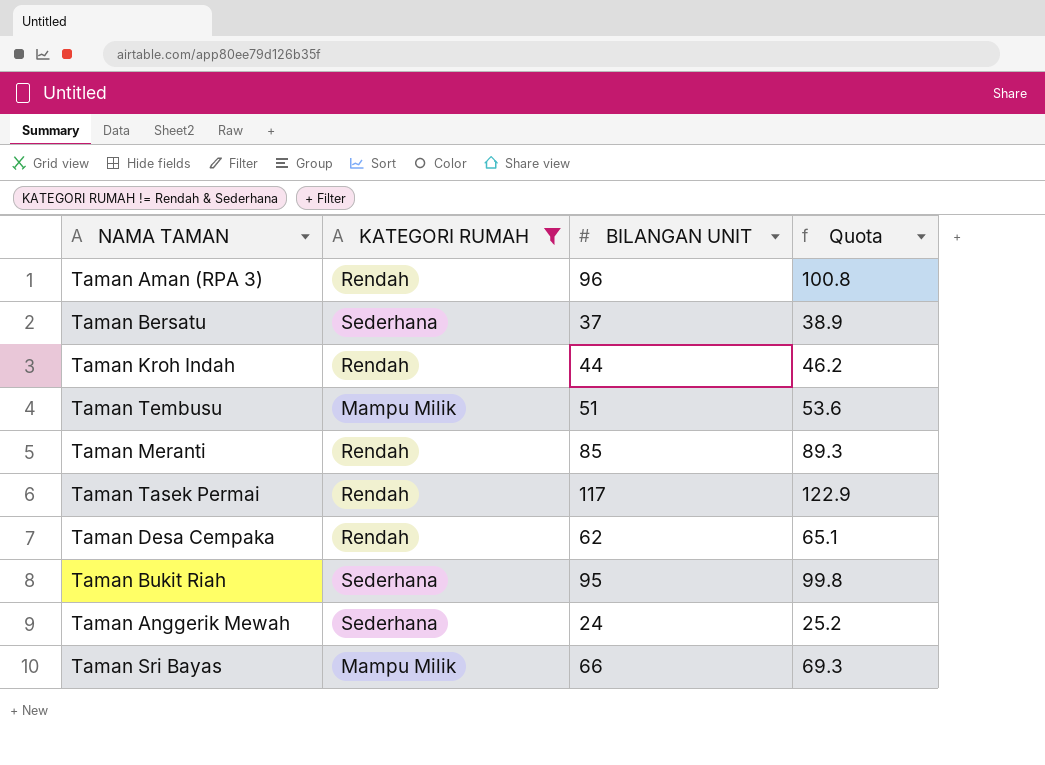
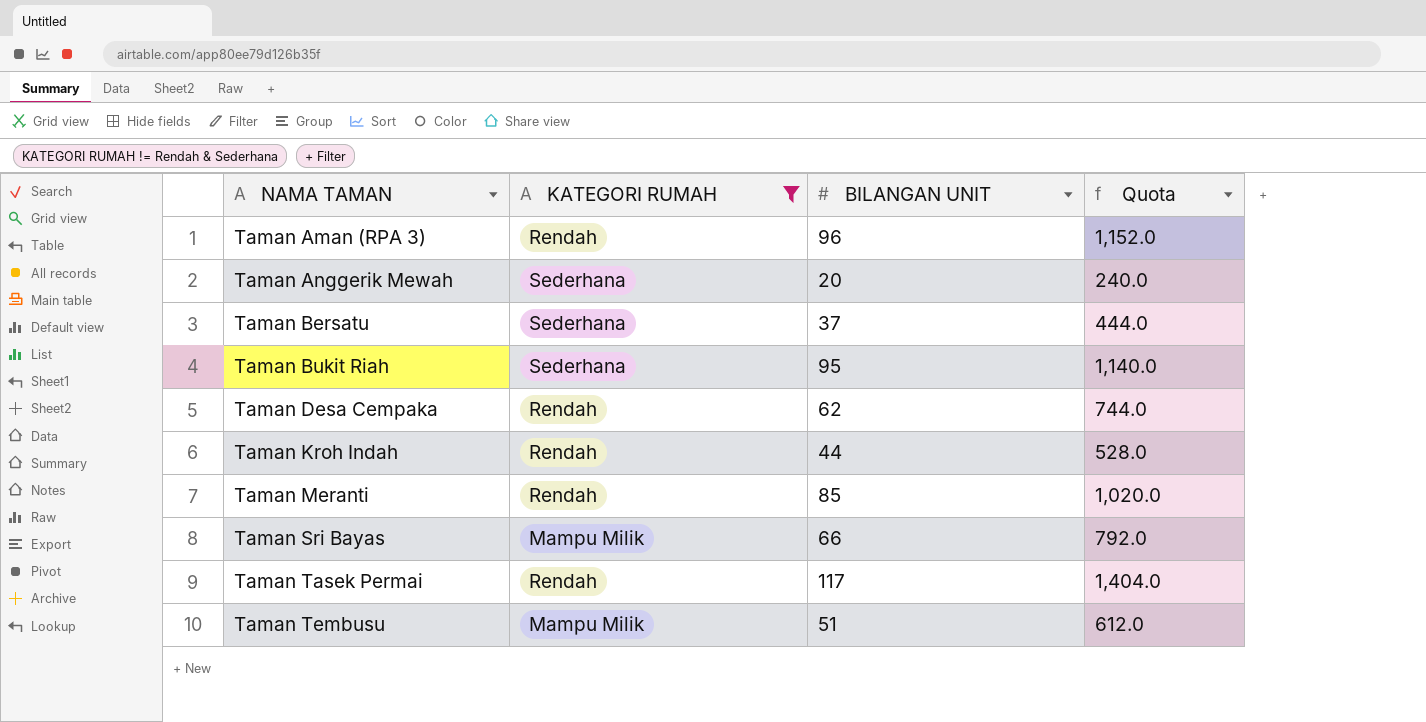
row order: none -> NAMA TAMAN ascending
column Quota | formula: [BILANGAN UNIT] * 1.05 -> [BILANGAN UNIT] * 12
Taman Anggerik Mewah | BILANGAN UNIT: 24 -> 20

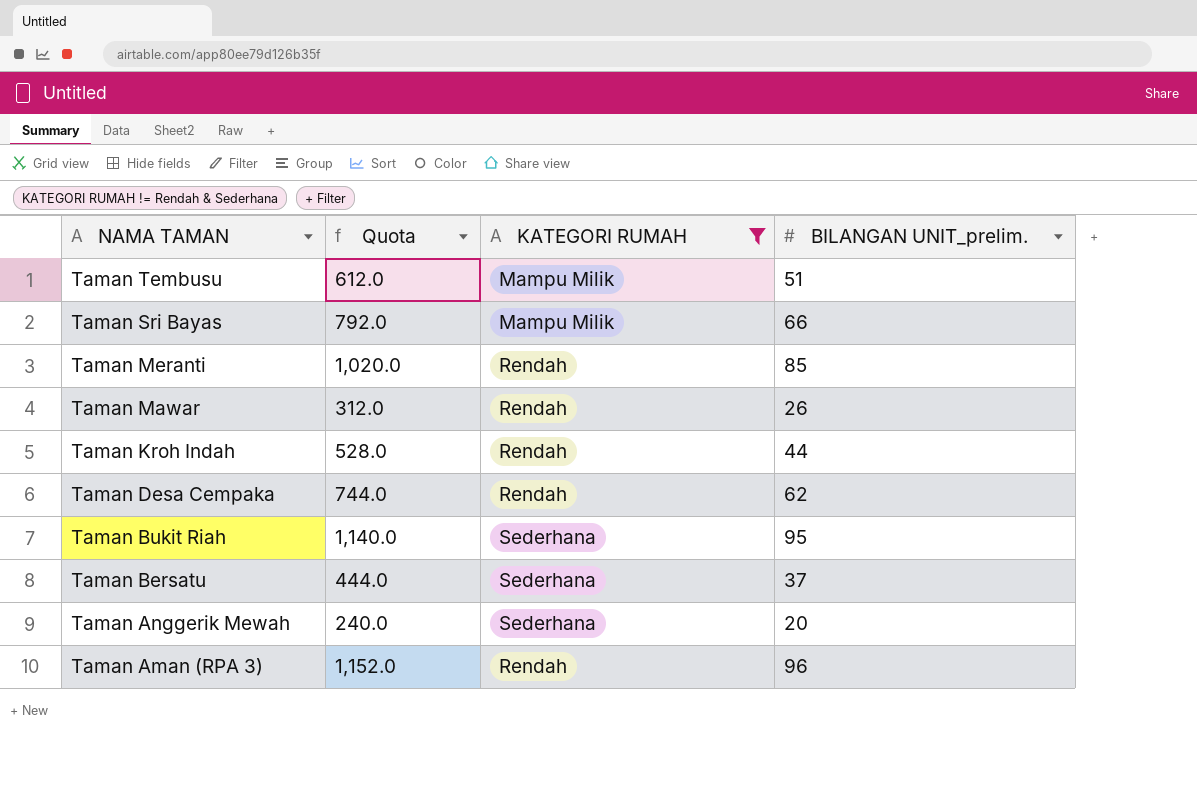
row order: NAMA TAMAN ascending -> NAMA TAMAN descending
column Quota | position: 4 -> 2
column name: BILANGAN UNIT -> BILANGAN UNIT_prelim.
row Taman Tasek Permai: Rendah | 117 | 1,404.0 -> none
row Taman Mawar: none -> 312.0 | Rendah | 26

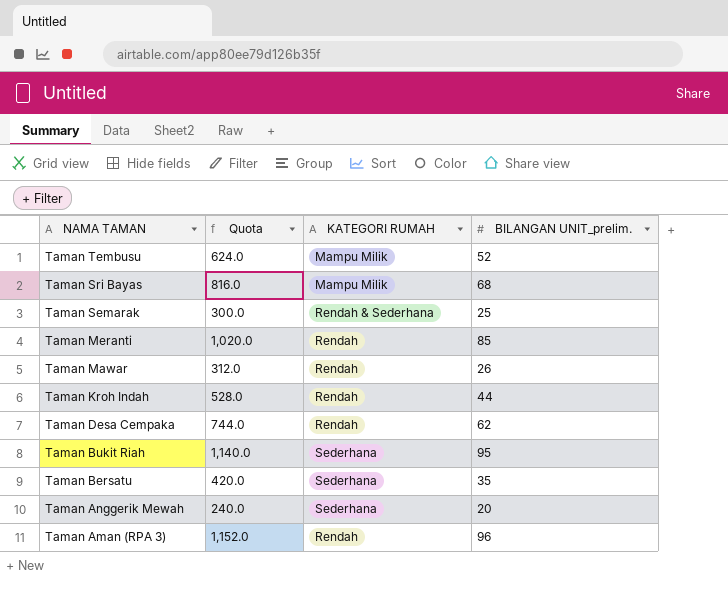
filter: KATEGORI RUMAH != Rendah & Sederhana -> none
Taman Tembusu | Quota: 612.0 -> 624.0
Taman Tembusu | BILANGAN UNIT_prelim.: 51 -> 52
Taman Sri Bayas | Quota: 792.0 -> 816.0
Taman Sri Bayas | BILANGAN UNIT_prelim.: 66 -> 68
Taman Bersatu | Quota: 444.0 -> 420.0
Taman Bersatu | BILANGAN UNIT_prelim.: 37 -> 35

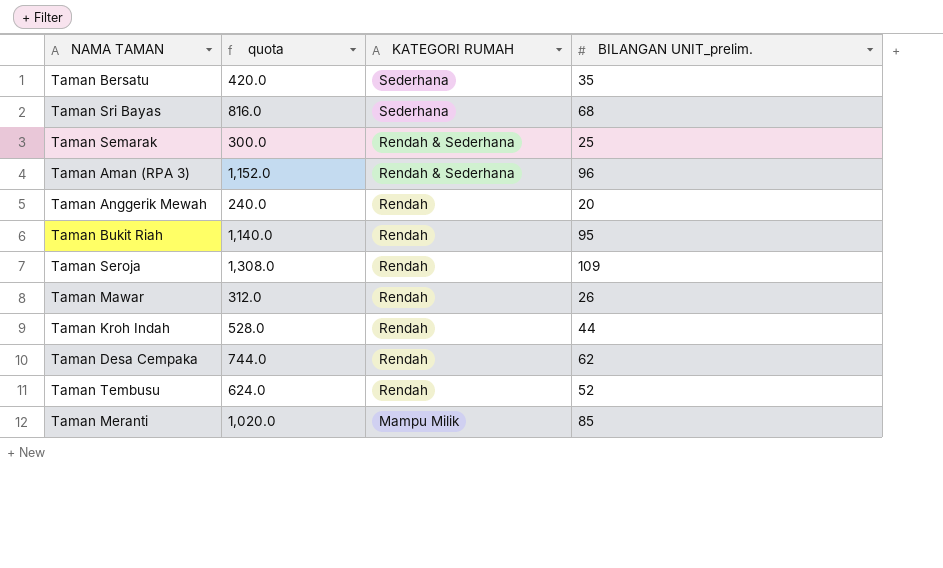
row order: NAMA TAMAN descending -> KATEGORI RUMAH descending
column name: Quota -> quota
Taman Sri Bayas | KATEGORI RUMAH: Mampu Milik -> Sederhana
Taman Aman (RPA 3) | KATEGORI RUMAH: Rendah -> Rendah & Sederhana
Taman Anggerik Mewah | KATEGORI RUMAH: Sederhana -> Rendah
Taman Bukit Riah | KATEGORI RUMAH: Sederhana -> Rendah
row Taman Seroja: none -> 1,308.0 | Rendah | 109
Taman Tembusu | KATEGORI RUMAH: Mampu Milik -> Rendah
Taman Meranti | KATEGORI RUMAH: Rendah -> Mampu Milik

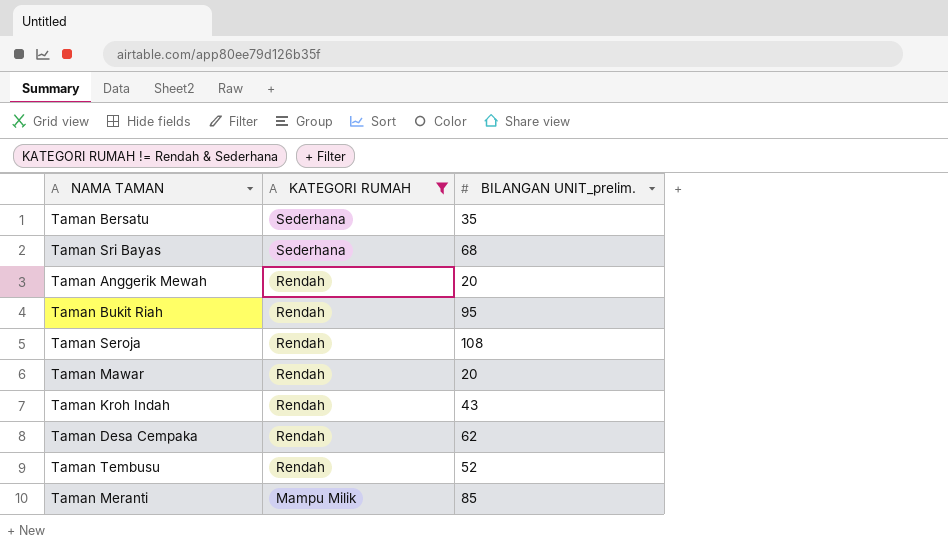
filter: none -> KATEGORI RUMAH != Rendah & Sederhana
column quota | formula: [BILANGAN UNIT_prelim.] * 12 -> none
Taman Seroja | BILANGAN UNIT_prelim.: 109 -> 108
Taman Mawar | BILANGAN UNIT_prelim.: 26 -> 20
Taman Kroh Indah | BILANGAN UNIT_prelim.: 44 -> 43

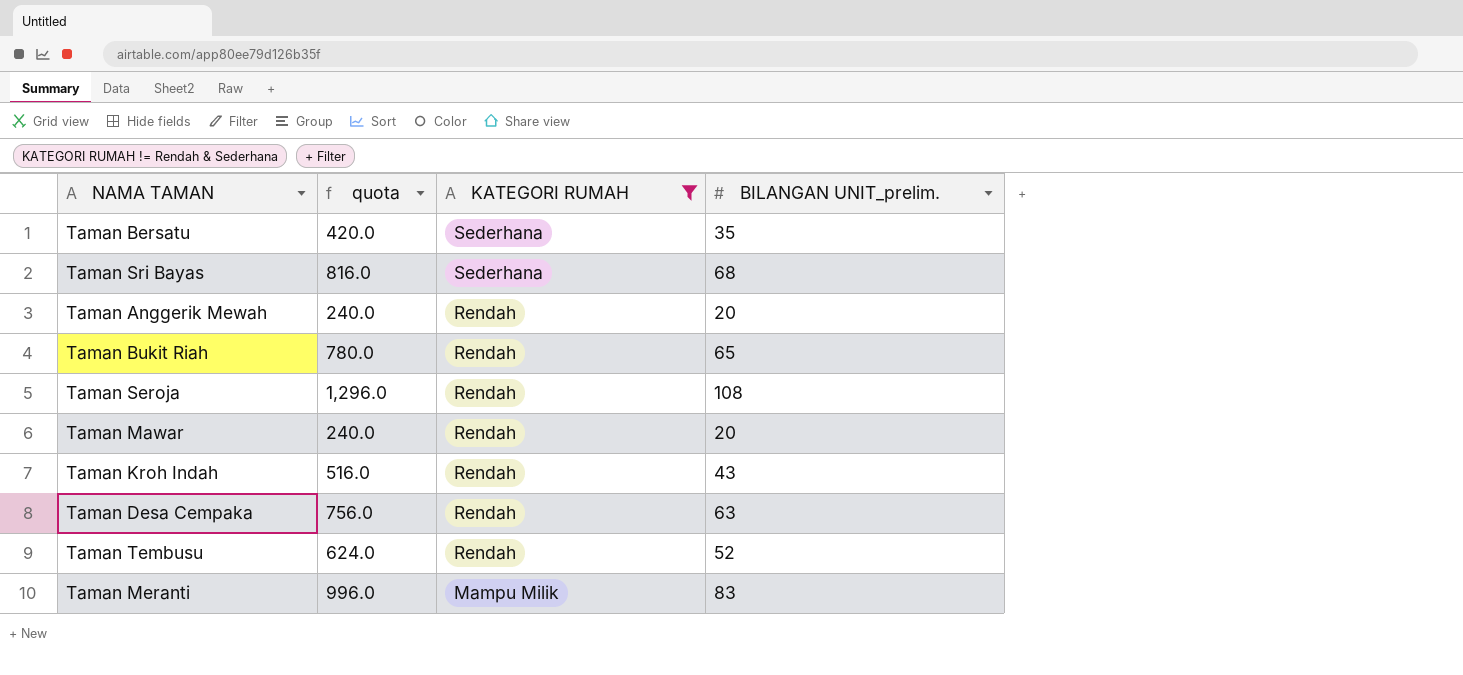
column quota | formula: none -> [BILANGAN UNIT_prelim.] * 12
Taman Bukit Riah | BILANGAN UNIT_prelim.: 95 -> 65
Taman Desa Cempaka | BILANGAN UNIT_prelim.: 62 -> 63
Taman Meranti | BILANGAN UNIT_prelim.: 85 -> 83

